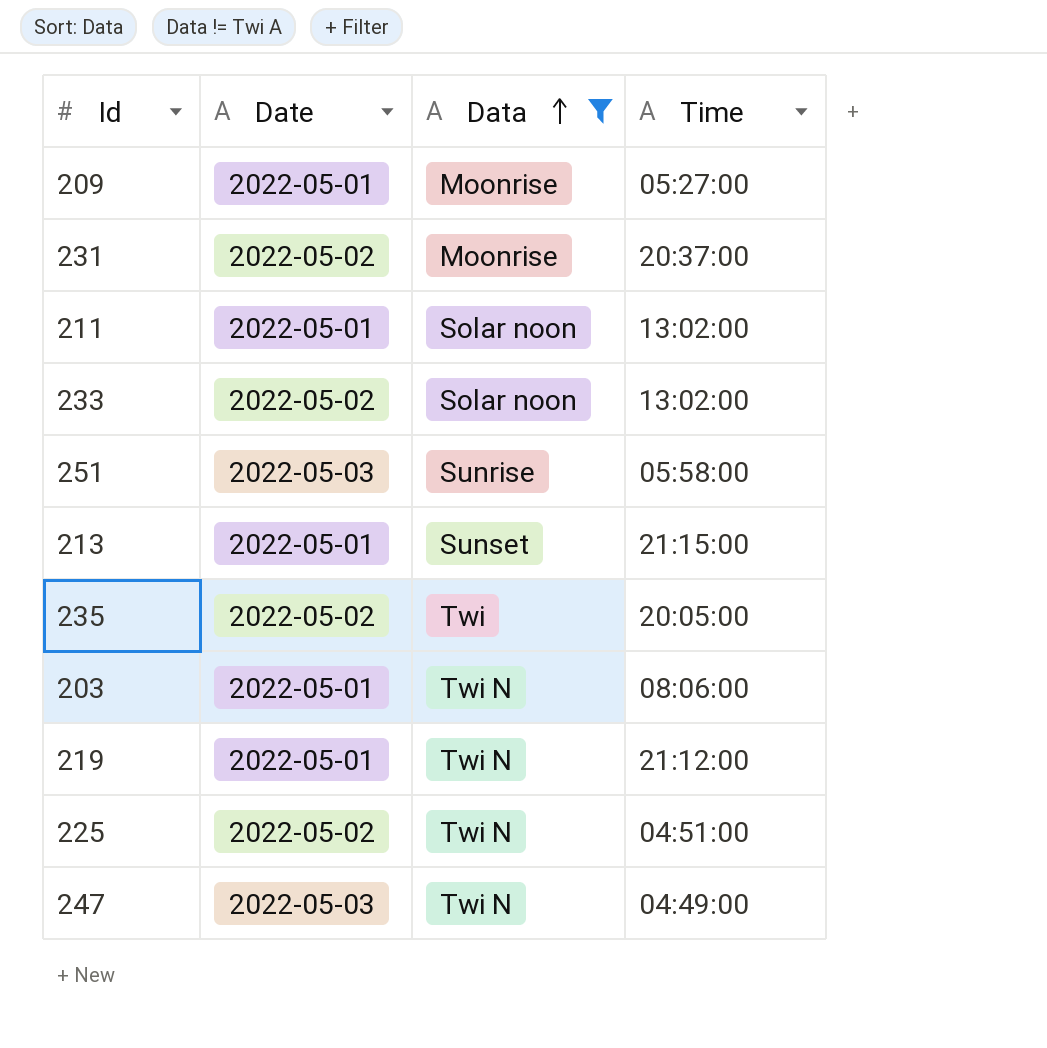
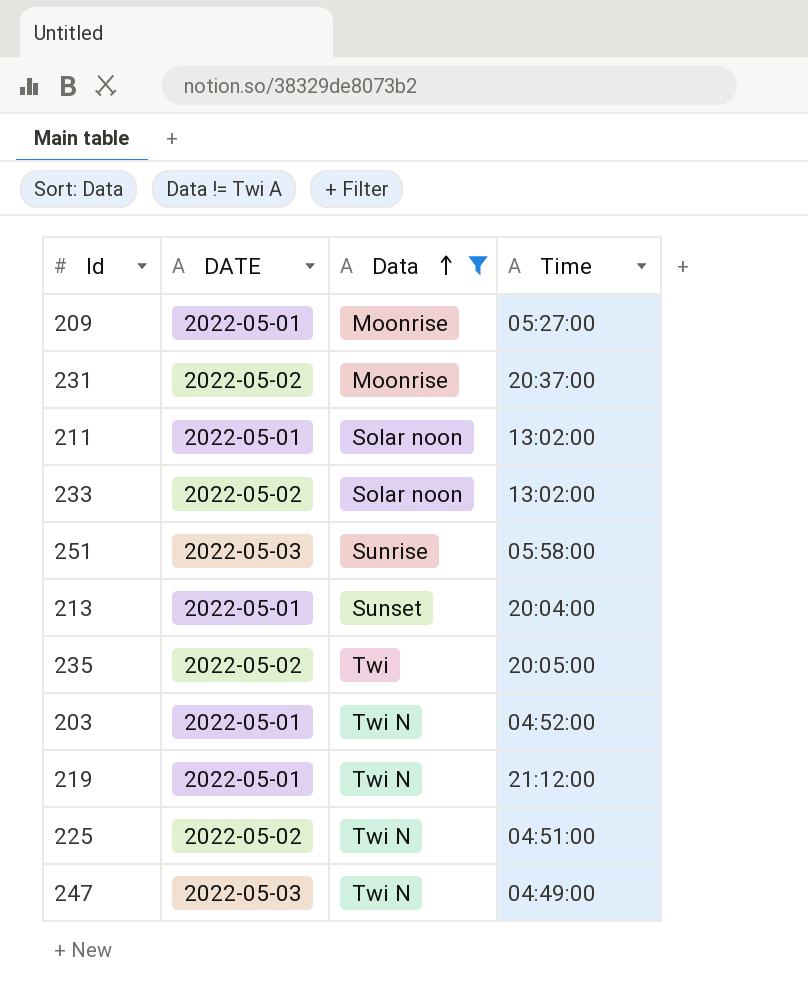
column name: Date -> DATE
213 | Time: 21:15:00 -> 20:04:00
203 | Time: 08:06:00 -> 04:52:00

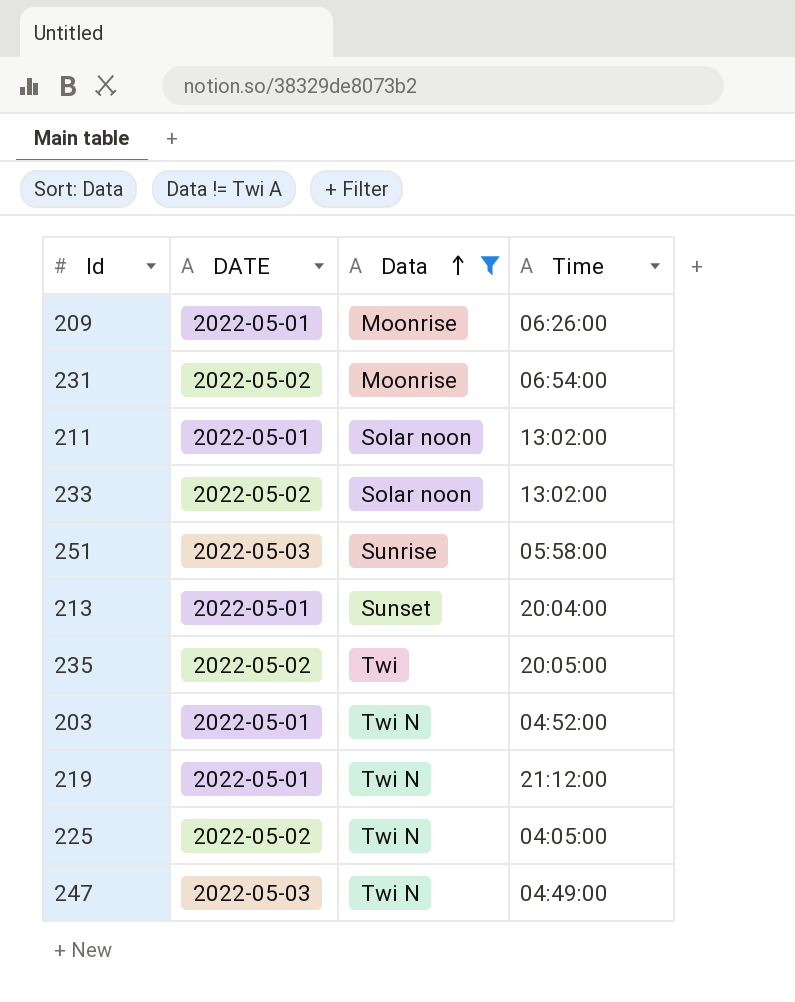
209 | Time: 05:27:00 -> 06:26:00
231 | Time: 20:37:00 -> 06:54:00
225 | Time: 04:51:00 -> 04:05:00

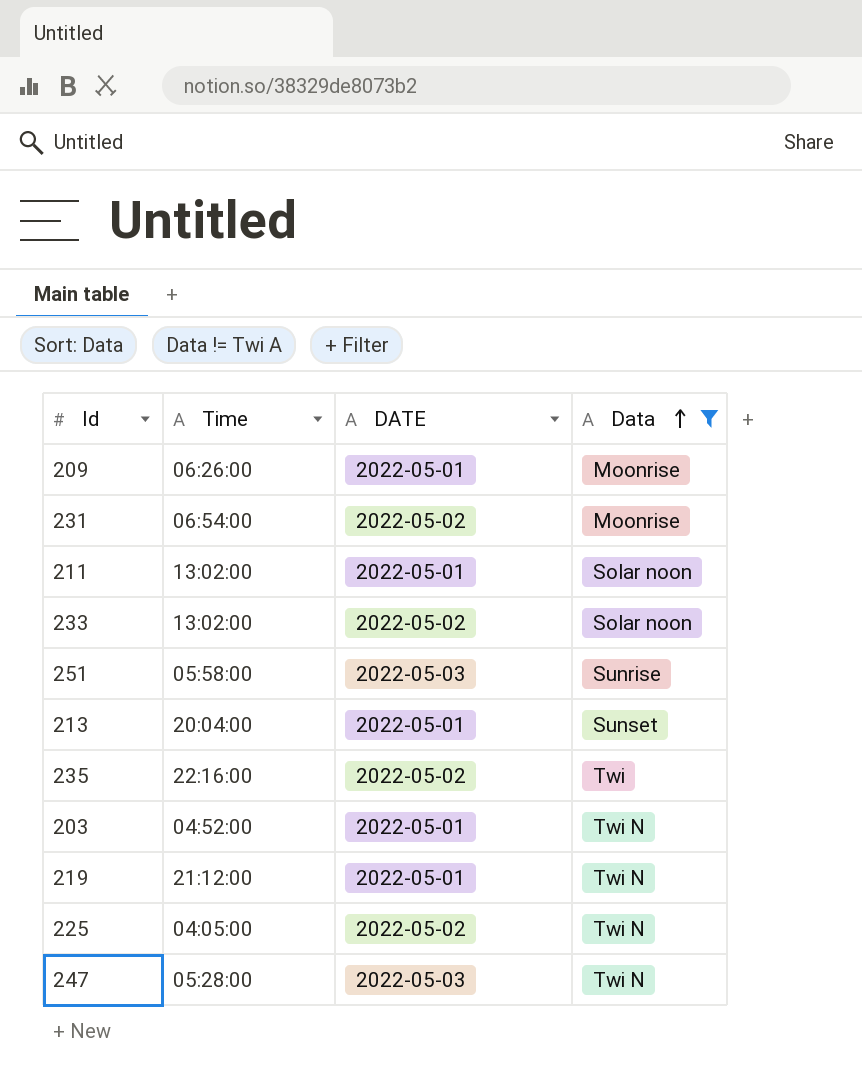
column Time | position: 4 -> 2
235 | Time: 20:05:00 -> 22:16:00
247 | Time: 04:49:00 -> 05:28:00

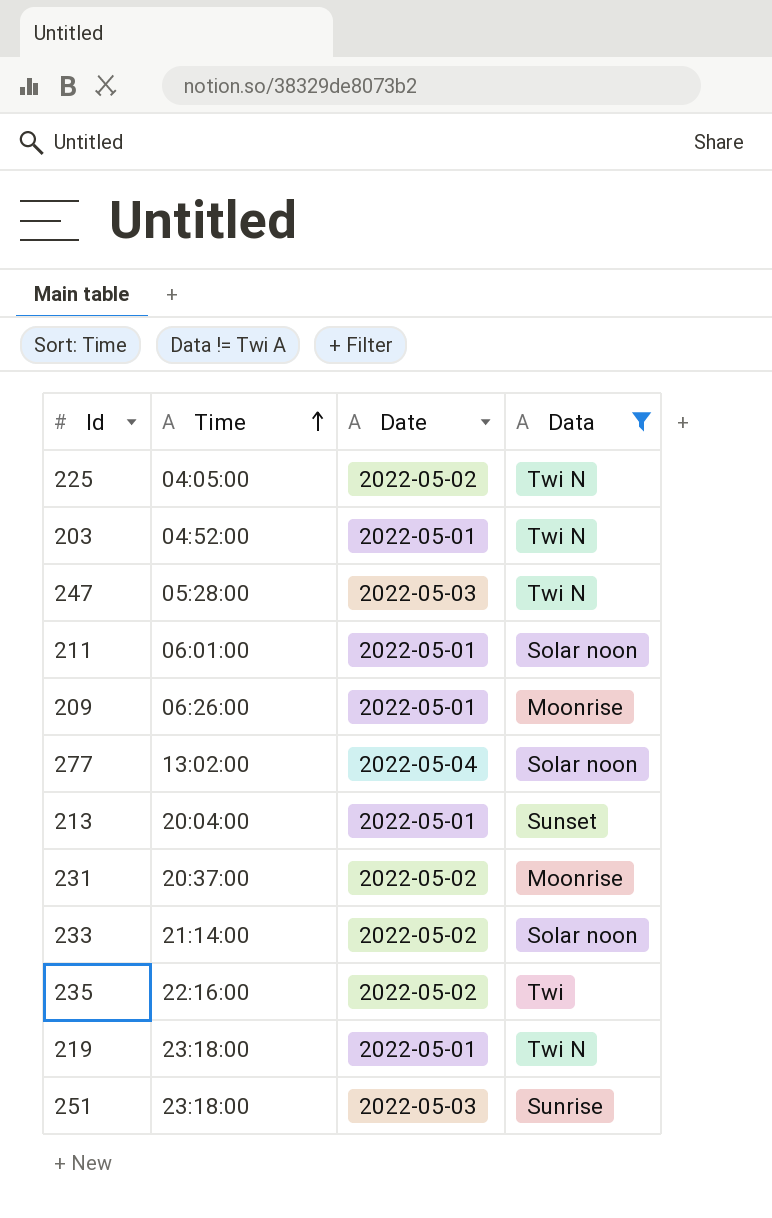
row order: Data ascending -> Time ascending
column name: DATE -> Date
211 | Time: 13:02:00 -> 06:01:00
row 277: none -> 13:02:00 | 2022-05-04 | Solar noon
231 | Time: 06:54:00 -> 20:37:00
233 | Time: 13:02:00 -> 21:14:00
219 | Time: 21:12:00 -> 23:18:00
251 | Time: 05:58:00 -> 23:18:00

